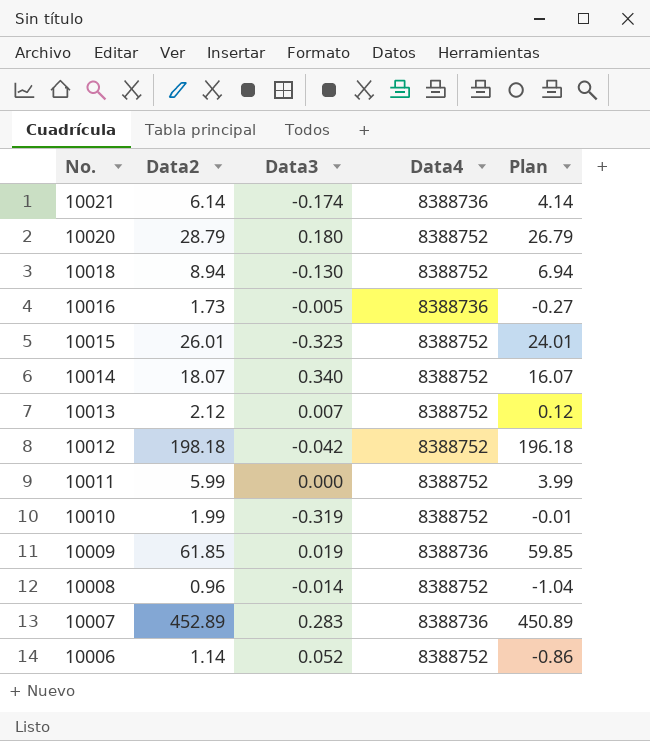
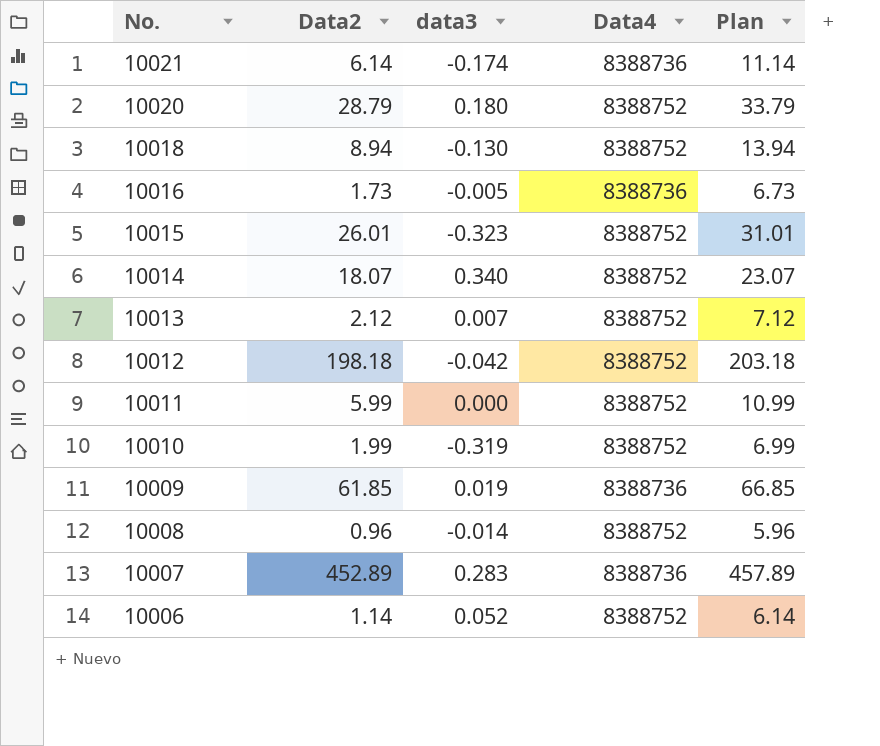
column name: Data3 -> data3
column Plan | formula: [Data2] - 2 -> [Data2] + 5

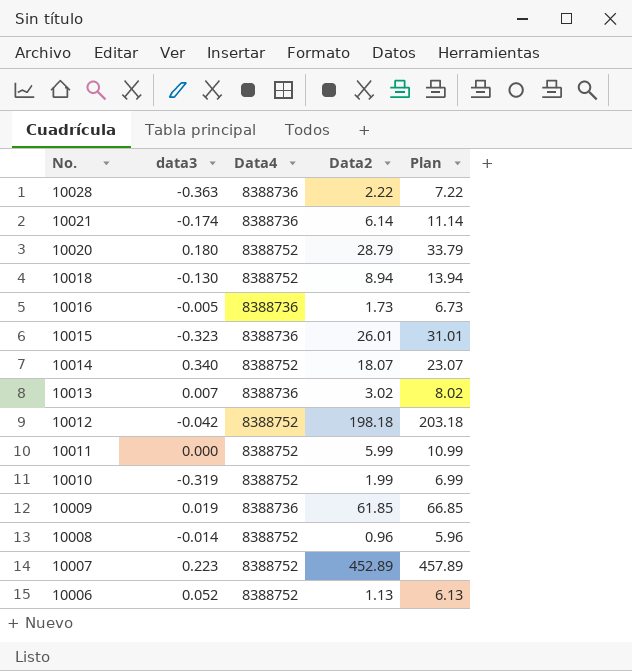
column Data2 | position: 2 -> 4
row 10028: none -> -0.363 | 8388736 | 2.22 | 7.22
10015 | Data4: 8388752 -> 8388736
10013 | Data4: 8388752 -> 8388736
10013 | Data2: 2.12 -> 3.02
10013 | Plan: 7.12 -> 8.02
10007 | data3: 0.283 -> 0.223
10007 | Data4: 8388736 -> 8388752
10006 | Data2: 1.14 -> 1.13
10006 | Plan: 6.14 -> 6.13

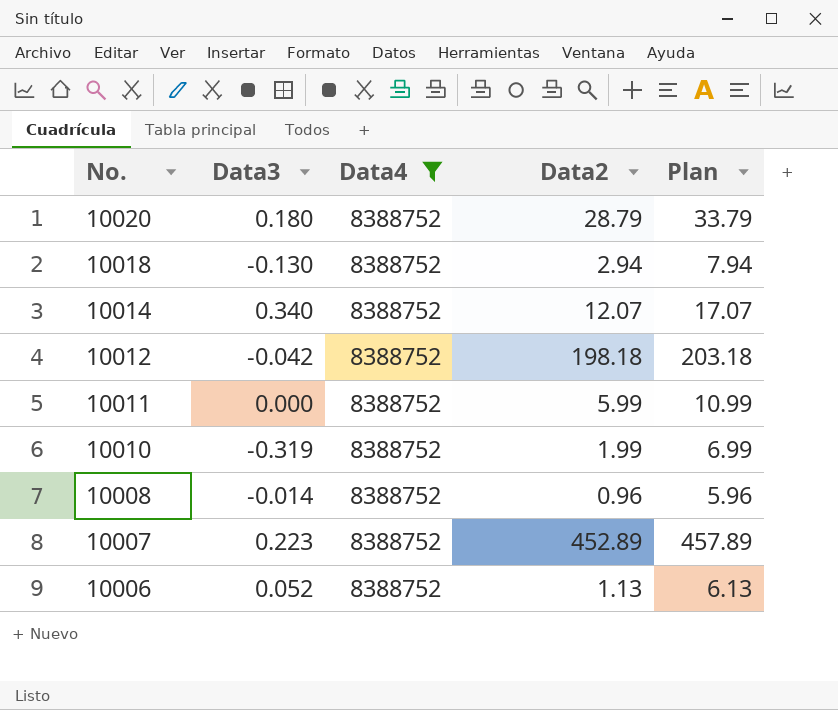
filter: none -> Data4 = 8388752
column name: data3 -> Data3
10018 | Data2: 8.94 -> 2.94
10018 | Plan: 13.94 -> 7.94
10014 | Data2: 18.07 -> 12.07
10014 | Plan: 23.07 -> 17.07

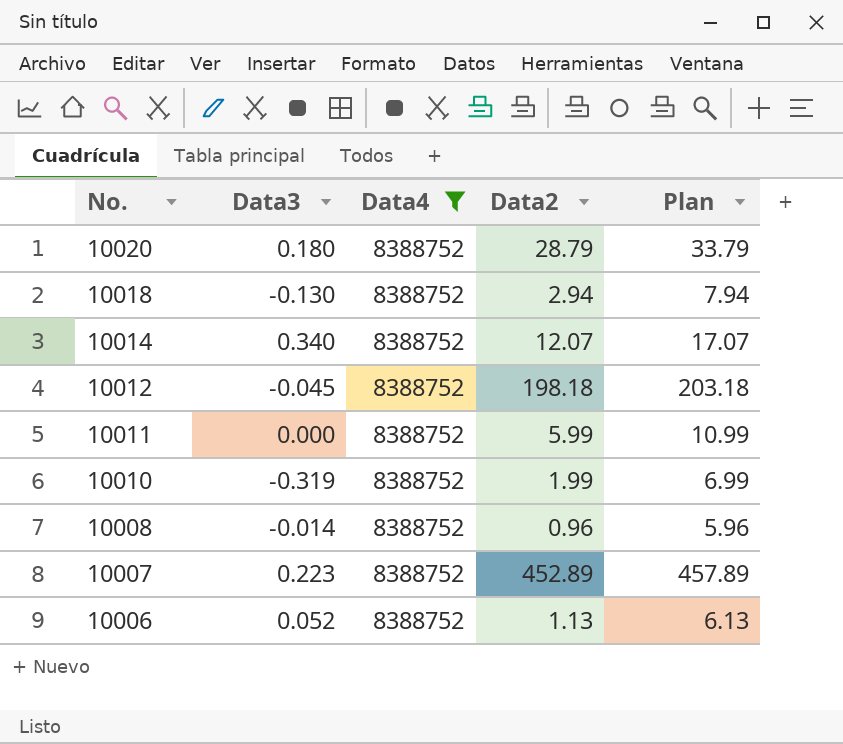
10012 | Data3: -0.042 -> -0.045

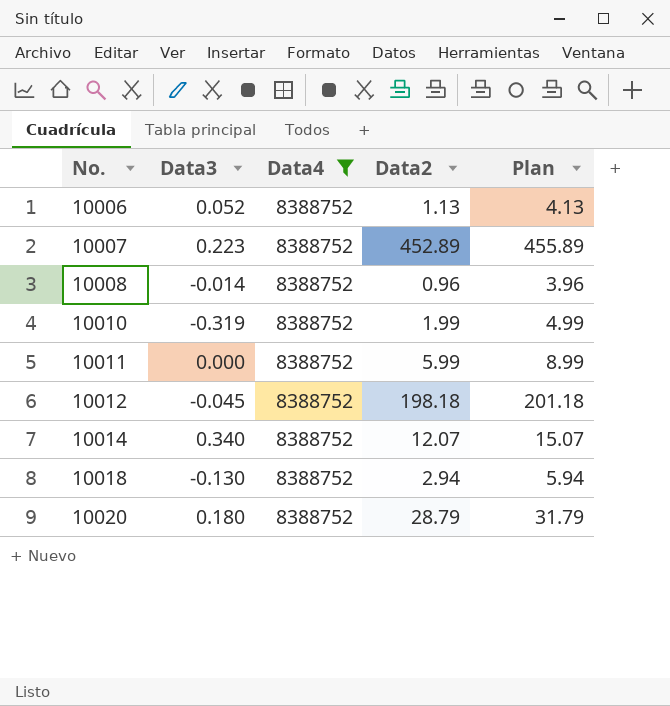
row order: No. descending -> No. ascending
column Plan | formula: [Data2] + 5 -> [Data2] + 3

